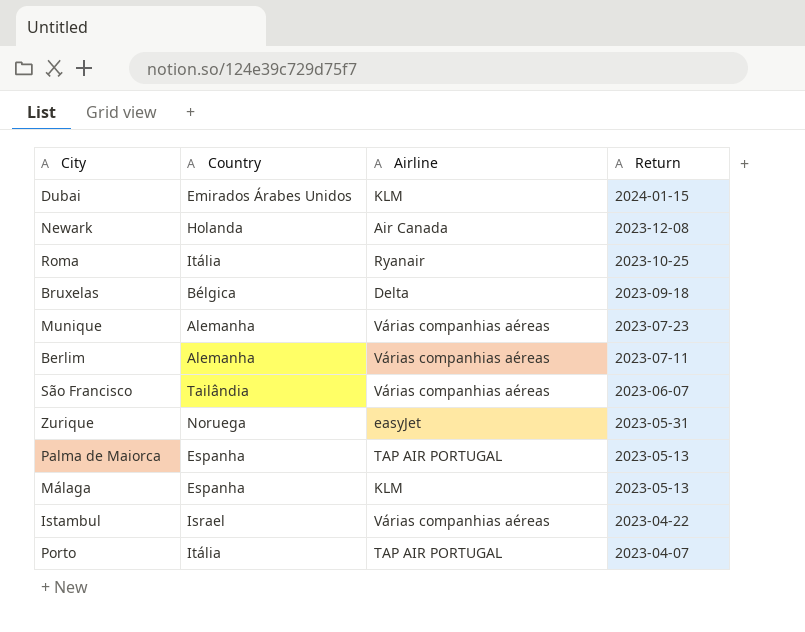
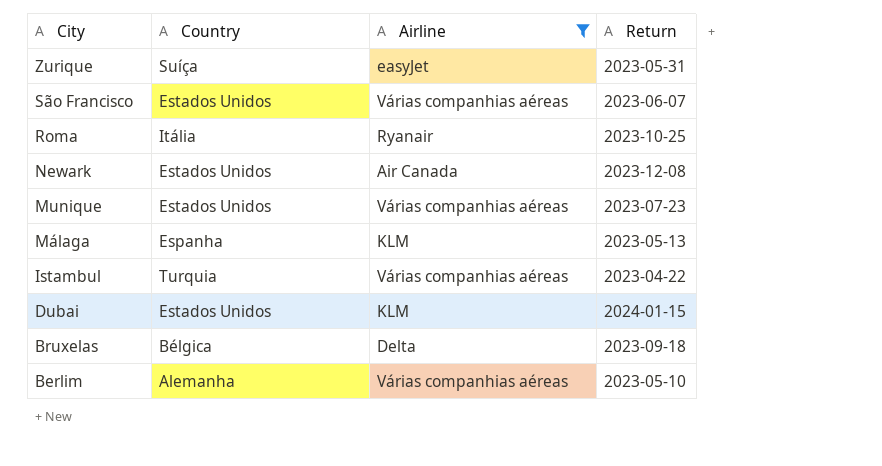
filter: none -> Airline != TAP AIR PORTUGAL
row order: Return descending -> City descending
Zurique | Country: Noruega -> Suíça
São Francisco | Country: Tailândia -> Estados Unidos
Newark | Country: Holanda -> Estados Unidos
Munique | Country: Alemanha -> Estados Unidos
Istambul | Country: Israel -> Turquia
Dubai | Country: Emirados Árabes Unidos -> Estados Unidos
Berlim | Return: 2023-07-11 -> 2023-05-10

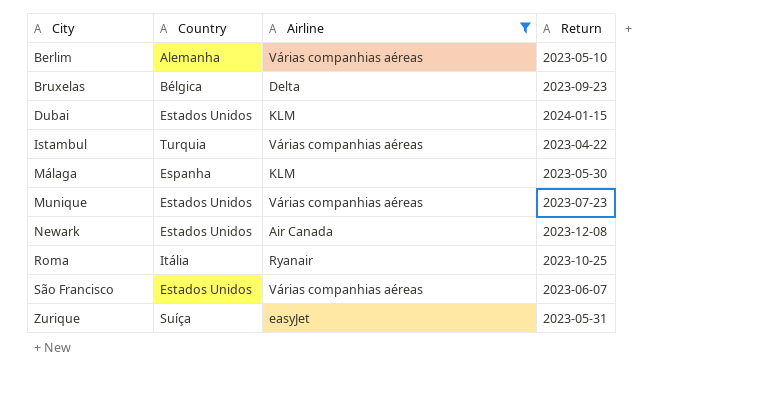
row order: City descending -> City ascending
Bruxelas | Return: 2023-09-18 -> 2023-09-23
Málaga | Return: 2023-05-13 -> 2023-05-30

